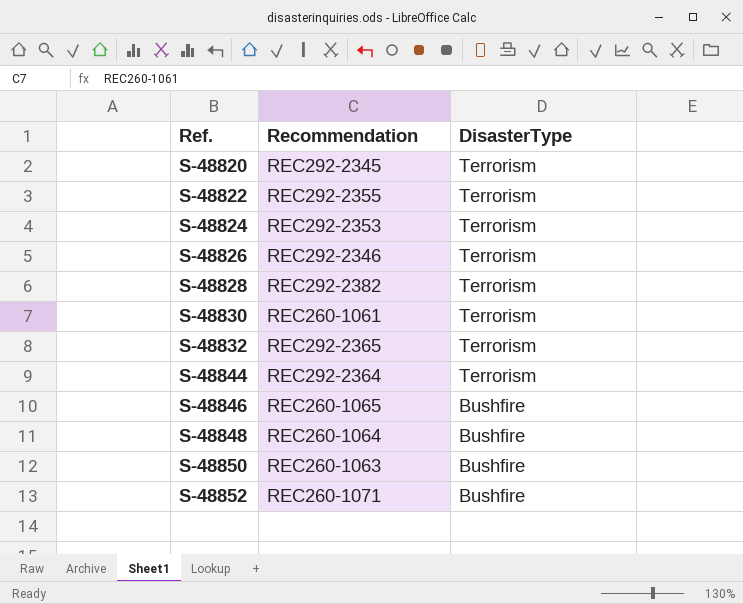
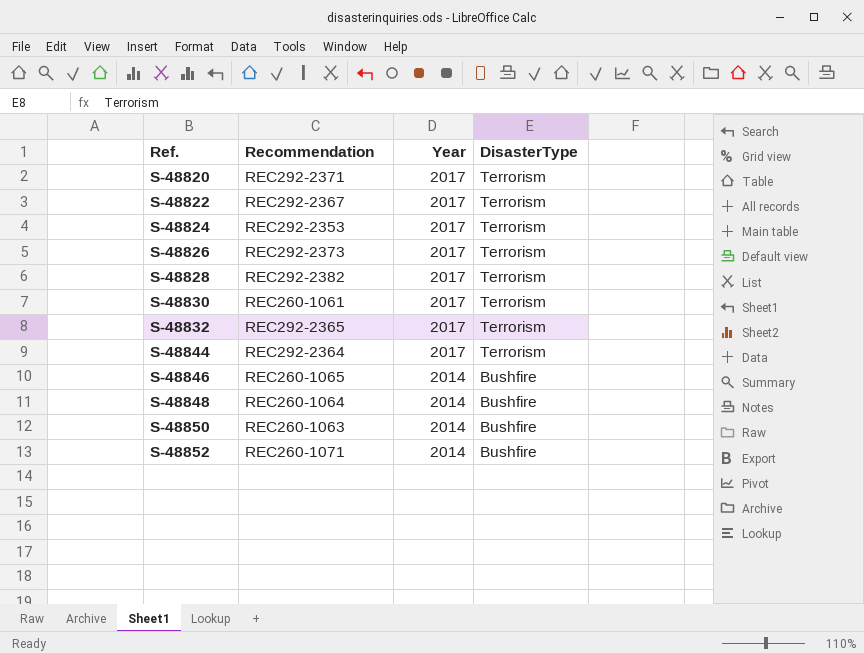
column Year | position: none -> 3
S-48820 | Recommendation: REC292-2345 -> REC292-2371
S-48822 | Recommendation: REC292-2355 -> REC292-2367
S-48826 | Recommendation: REC292-2346 -> REC292-2373

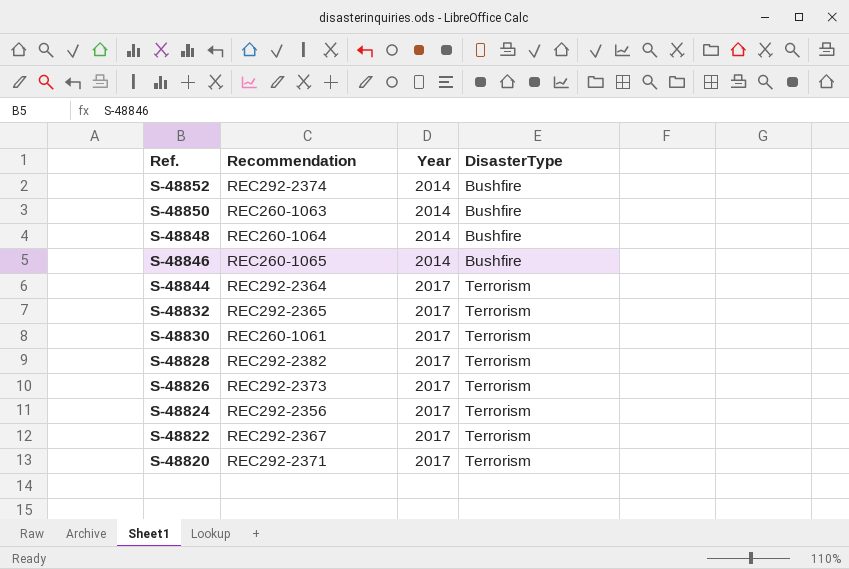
row order: Ref. ascending -> Ref. descending
S-48852 | Recommendation: REC260-1071 -> REC292-2374
S-48824 | Recommendation: REC292-2353 -> REC292-2356

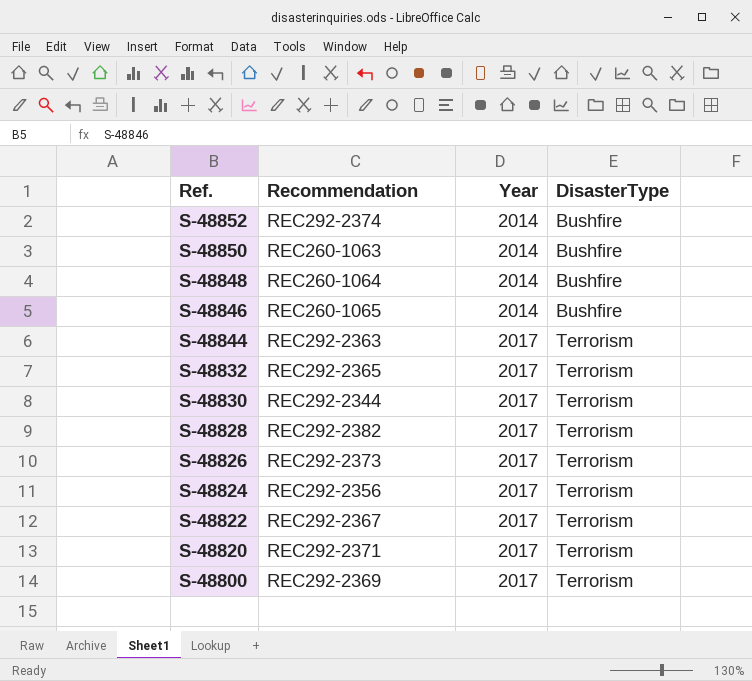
S-48844 | Recommendation: REC292-2364 -> REC292-2363
S-48830 | Recommendation: REC260-1061 -> REC292-2344
row S-48800: none -> REC292-2369 | 2017 | Terrorism

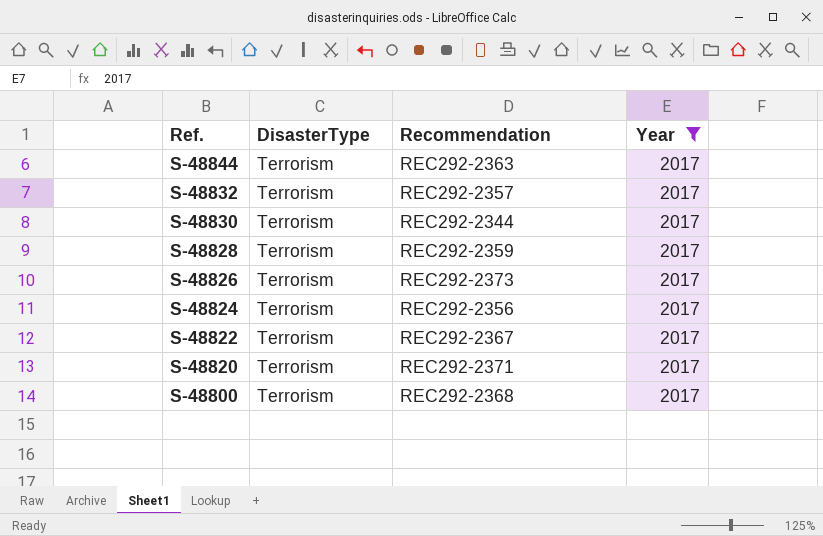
filter: none -> Year = 2017
column DisasterType | position: 4 -> 2
S-48832 | Recommendation: REC292-2365 -> REC292-2357
S-48828 | Recommendation: REC292-2382 -> REC292-2359
S-48800 | Recommendation: REC292-2369 -> REC292-2368

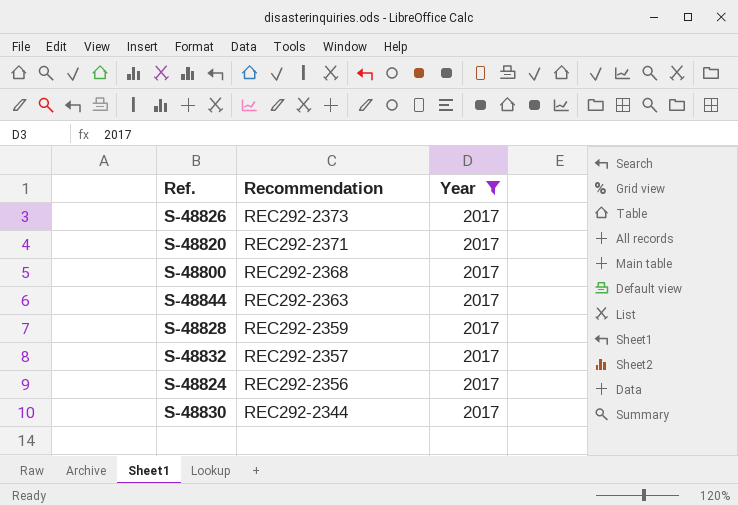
row order: Ref. descending -> Recommendation descending
column DisasterType | position: 2 -> none
row S-48822: Terrorism | REC292-2367 | 2017 -> none

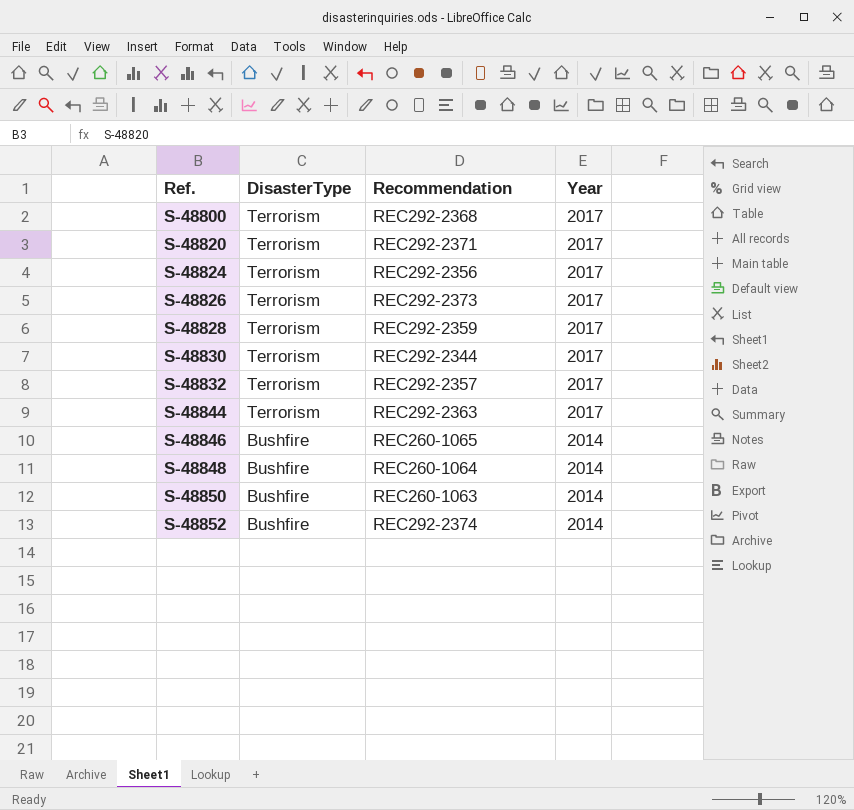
filter: Year = 2017 -> none
row order: Recommendation descending -> Ref. ascending
column DisasterType | position: none -> 2

